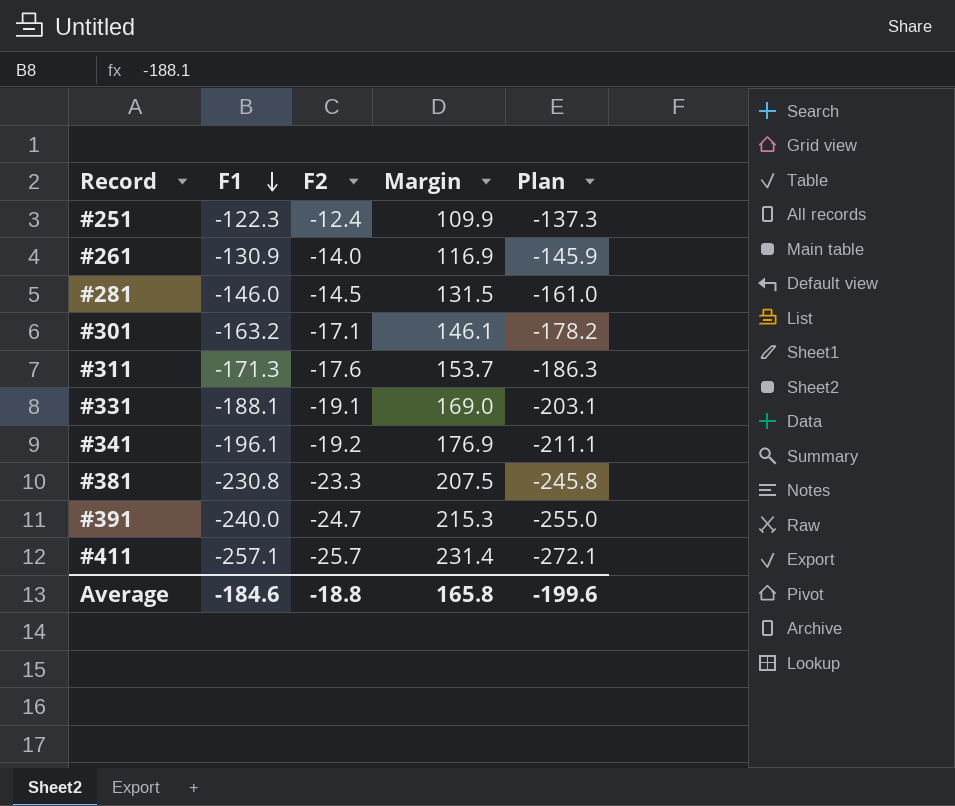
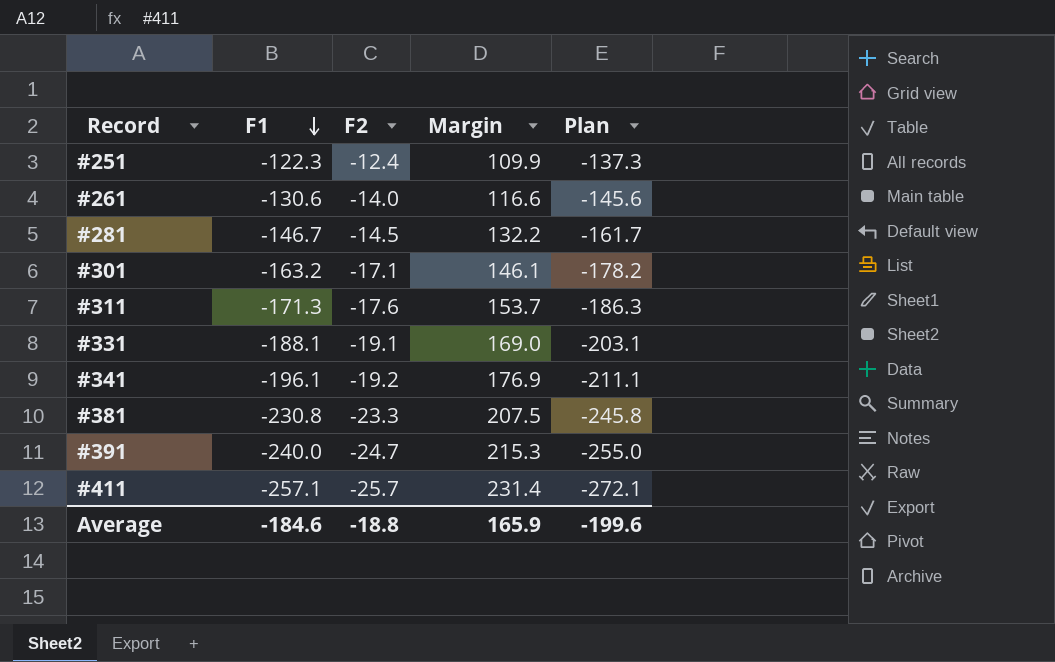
#261 | F1: -130.9 -> -130.6
#261 | Margin: 116.9 -> 116.6
#261 | Plan: -145.9 -> -145.6
#281 | F1: -146.0 -> -146.7
#281 | Margin: 131.5 -> 132.2
#281 | Plan: -161.0 -> -161.7
Average | Margin: 165.8 -> 165.9

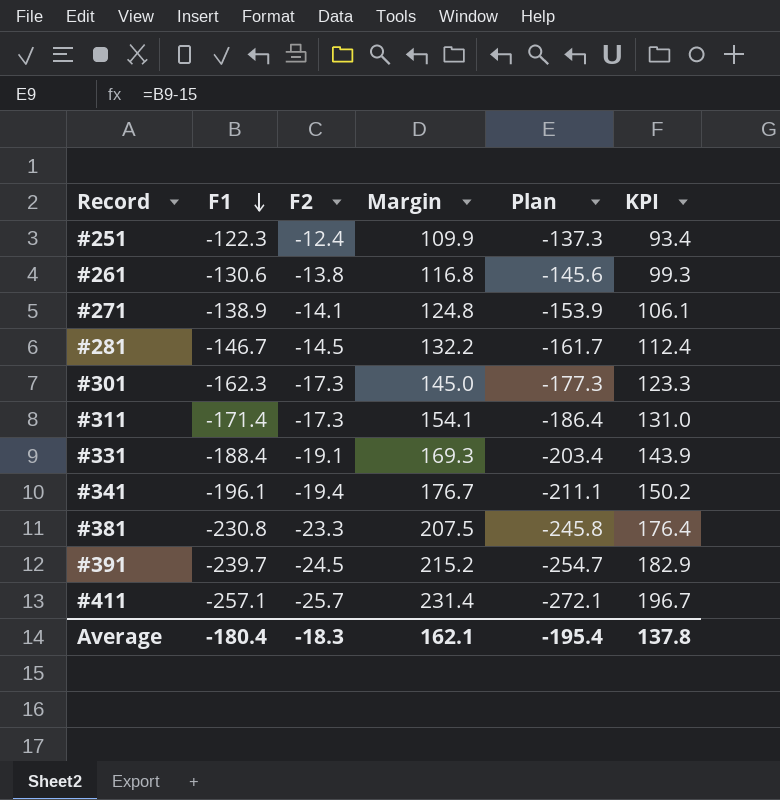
column KPI | formula: none -> [Margin] * 0.85
#261 | F2: -14.0 -> -13.8
#261 | Margin: 116.6 -> 116.8
row #271: none -> -138.9 | -14.1 | 124.8 | -153.9 | 106.1
#301 | F1: -163.2 -> -162.3
#301 | F2: -17.1 -> -17.3
#301 | Margin: 146.1 -> 145.0
#301 | Plan: -178.2 -> -177.3
#311 | F1: -171.3 -> -171.4
#311 | F2: -17.6 -> -17.3
#311 | Margin: 153.7 -> 154.1
#311 | Plan: -186.3 -> -186.4
#331 | F1: -188.1 -> -188.4
#331 | Margin: 169.0 -> 169.3
#331 | Plan: -203.1 -> -203.4
#341 | F2: -19.2 -> -19.4
#341 | Margin: 176.9 -> 176.7
#391 | F1: -240.0 -> -239.7
#391 | F2: -24.7 -> -24.5
#391 | Margin: 215.3 -> 215.2
#391 | Plan: -255.0 -> -254.7
Average | F1: -184.6 -> -180.4
Average | F2: -18.8 -> -18.3
Average | Margin: 165.9 -> 162.1
Average | Plan: -199.6 -> -195.4

